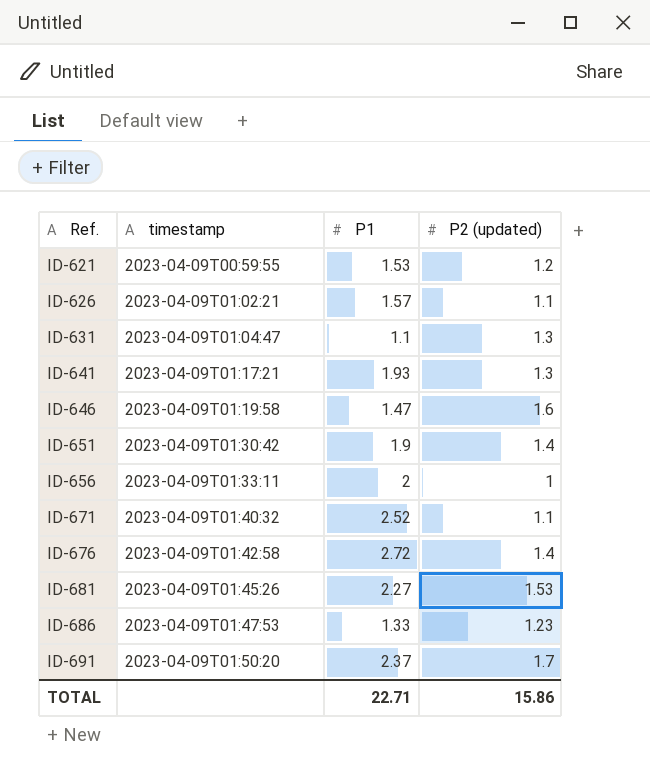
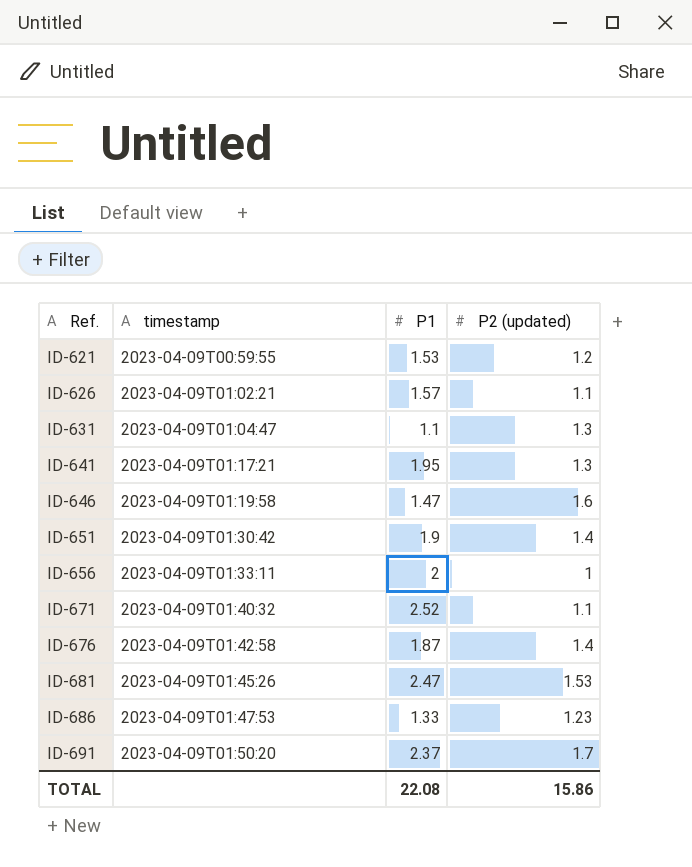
ID-641 | P1: 1.93 -> 1.95
ID-676 | P1: 2.72 -> 1.87
ID-681 | P1: 2.27 -> 2.47
TOTAL | P1: 22.71 -> 22.08

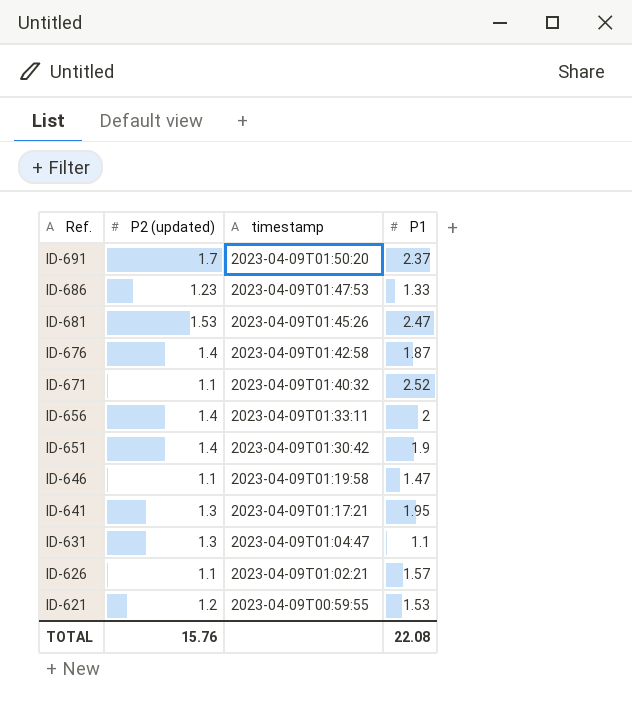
row order: Ref. ascending -> Ref. descending
column P2 (updated) | position: 4 -> 2
ID-656 | P2 (updated): 1 -> 1.4
ID-646 | P2 (updated): 1.6 -> 1.1
TOTAL | P2 (updated): 15.86 -> 15.76

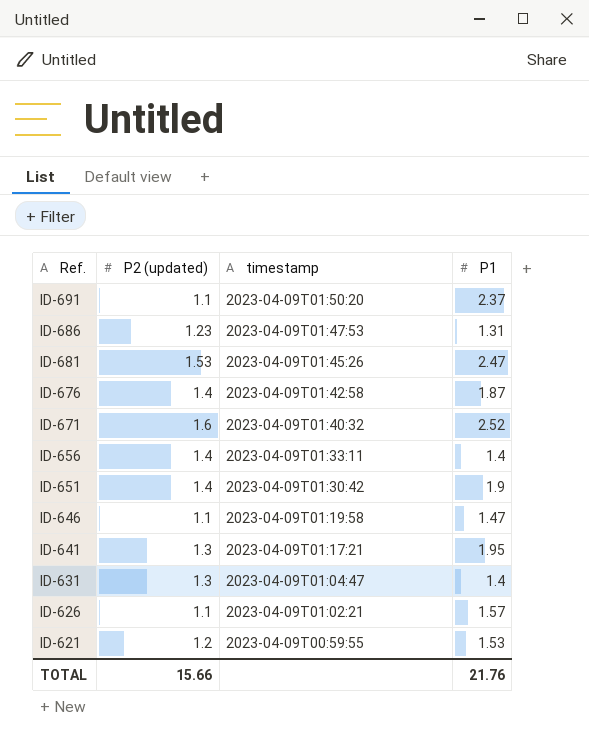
ID-691 | P2 (updated): 1.7 -> 1.1
ID-686 | P1: 1.33 -> 1.31
ID-671 | P2 (updated): 1.1 -> 1.6
ID-656 | P1: 2 -> 1.4
ID-631 | P1: 1.1 -> 1.4
TOTAL | P2 (updated): 15.76 -> 15.66
TOTAL | P1: 22.08 -> 21.76

